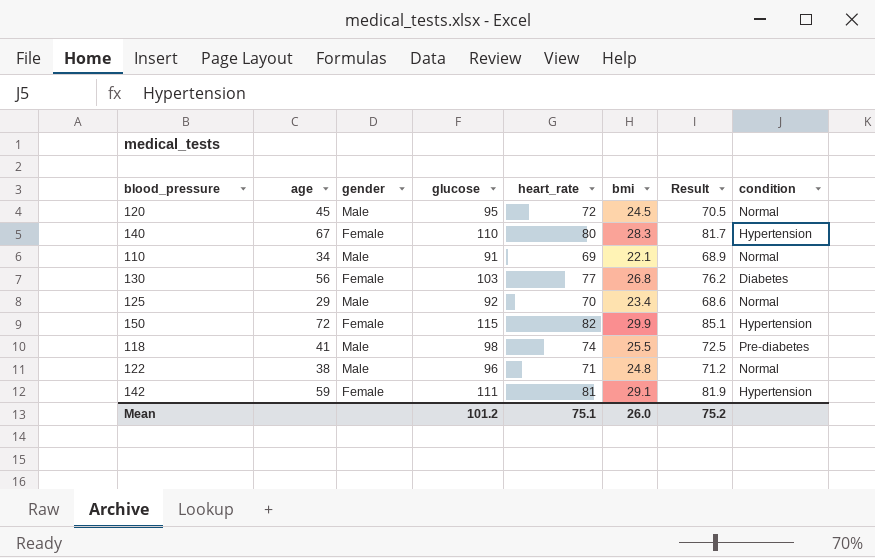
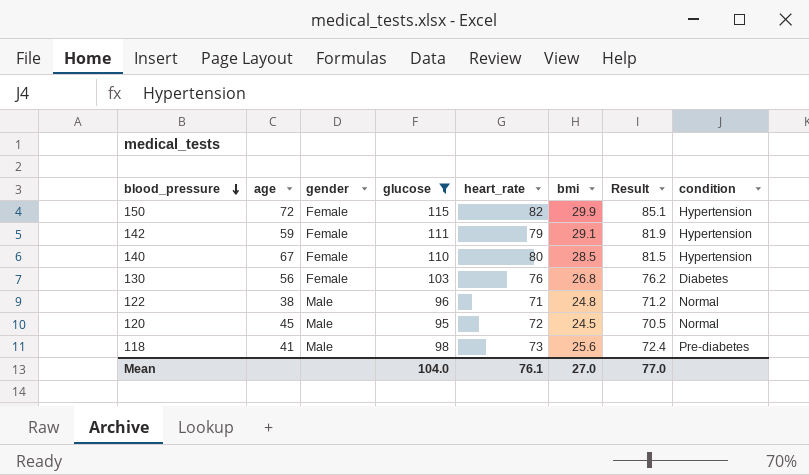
filter: none -> glucose >= 95
row order: none -> blood_pressure descending
142 | heart_rate: 81 -> 79
140 | bmi: 28.3 -> 28.5
140 | Result: 81.7 -> 81.5
130 | heart_rate: 77 -> 76
118 | heart_rate: 74 -> 73
118 | bmi: 25.5 -> 25.6
118 | Result: 72.5 -> 72.4
Mean | glucose: 101.2 -> 104.0
Mean | heart_rate: 75.1 -> 76.1
Mean | bmi: 26.0 -> 27.0
Mean | Result: 75.2 -> 77.0

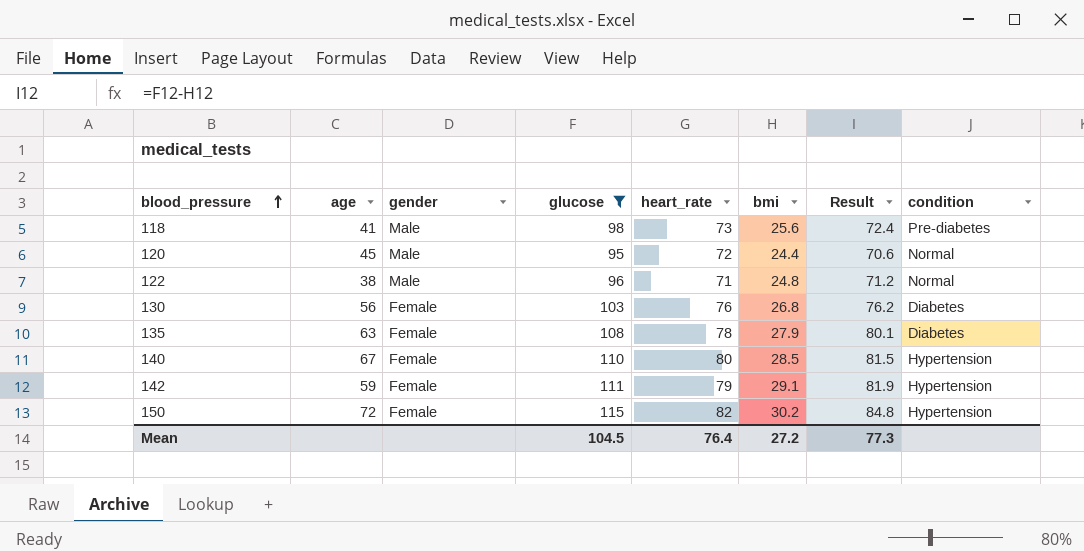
row order: blood_pressure descending -> blood_pressure ascending
120 | bmi: 24.5 -> 24.4
120 | Result: 70.5 -> 70.6
row 135: none -> 63 | Female | 108 | 78 | 27.9 | 80.1 | Diabetes
150 | bmi: 29.9 -> 30.2
150 | Result: 85.1 -> 84.8
Mean | glucose: 104.0 -> 104.5
Mean | heart_rate: 76.1 -> 76.4
Mean | bmi: 27.0 -> 27.2
Mean | Result: 77.0 -> 77.3

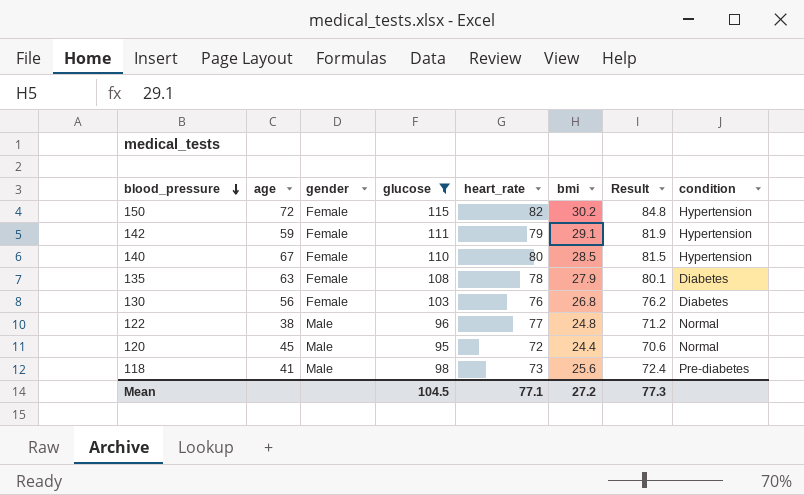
row order: blood_pressure ascending -> blood_pressure descending
122 | heart_rate: 71 -> 77
Mean | heart_rate: 76.4 -> 77.1

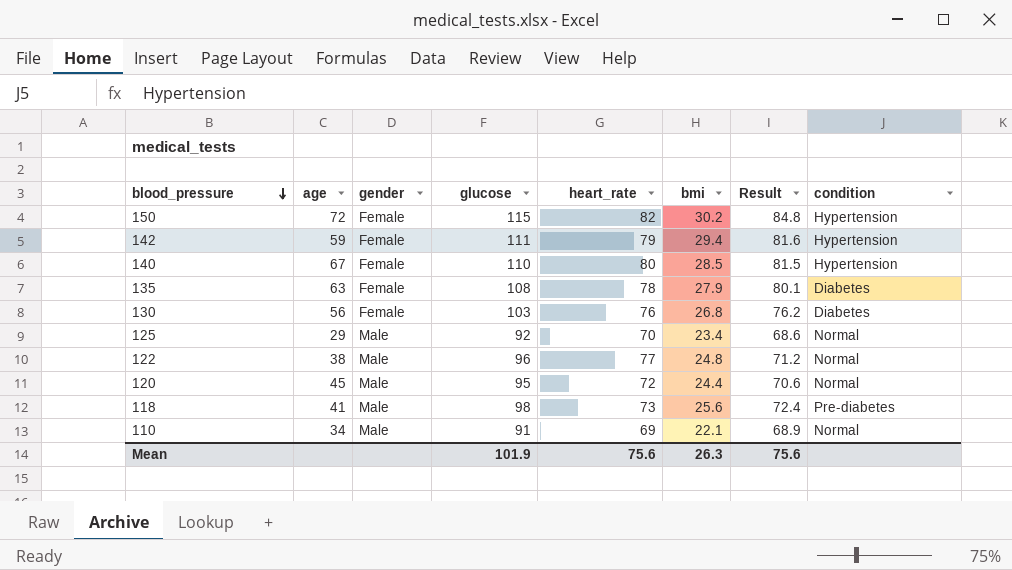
filter: glucose >= 95 -> none
142 | bmi: 29.1 -> 29.4
142 | Result: 81.9 -> 81.6
Mean | glucose: 104.5 -> 101.9
Mean | heart_rate: 77.1 -> 75.6
Mean | bmi: 27.2 -> 26.3
Mean | Result: 77.3 -> 75.6

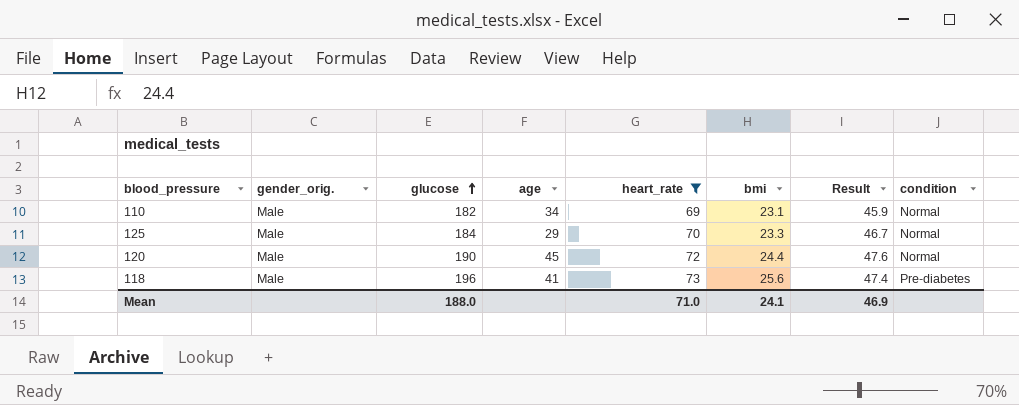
filter: none -> heart_rate <= 73
row order: blood_pressure descending -> glucose ascending
column name: gender -> gender_orig.
column age | position: 2 -> 4
column Result | formula: [glucose] - [bmi] -> [heart_rate] - [bmi]
110 | glucose: 91 -> 182
110 | bmi: 22.1 -> 23.1
125 | glucose: 92 -> 184
125 | bmi: 23.4 -> 23.3
120 | glucose: 95 -> 190
118 | glucose: 98 -> 196
Mean | glucose: 101.9 -> 188.0
Mean | heart_rate: 75.6 -> 71.0
Mean | bmi: 26.3 -> 24.1
Mean | Result: 75.6 -> 46.9

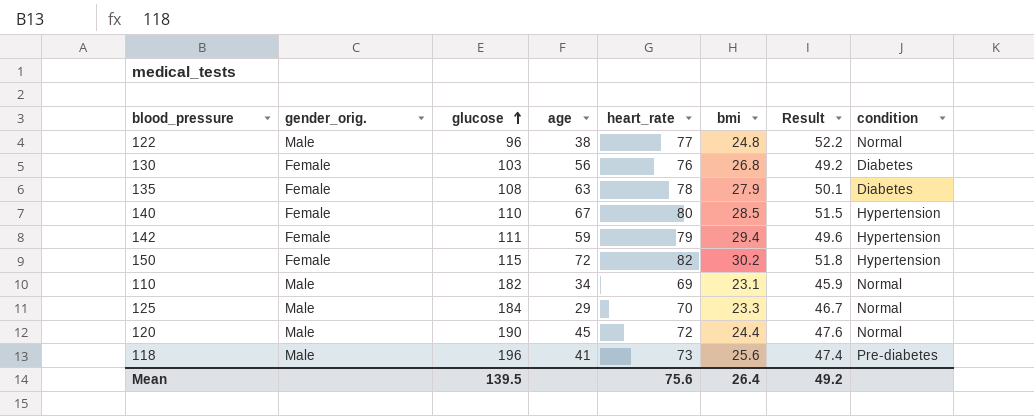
filter: heart_rate <= 73 -> none
Mean | glucose: 188.0 -> 139.5
Mean | heart_rate: 71.0 -> 75.6
Mean | bmi: 24.1 -> 26.4
Mean | Result: 46.9 -> 49.2

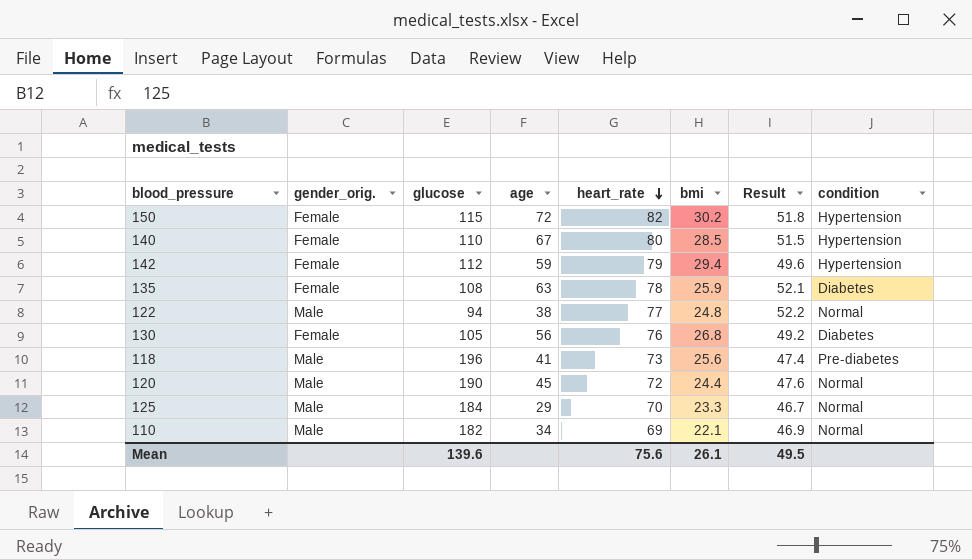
row order: glucose ascending -> heart_rate descending
142 | glucose: 111 -> 112
135 | bmi: 27.9 -> 25.9
135 | Result: 50.1 -> 52.1
122 | glucose: 96 -> 94
130 | glucose: 103 -> 105
110 | bmi: 23.1 -> 22.1
110 | Result: 45.9 -> 46.9
Mean | glucose: 139.5 -> 139.6
Mean | bmi: 26.4 -> 26.1
Mean | Result: 49.2 -> 49.5

